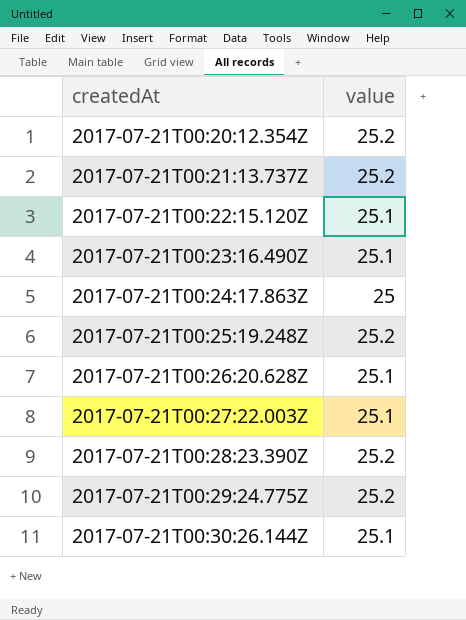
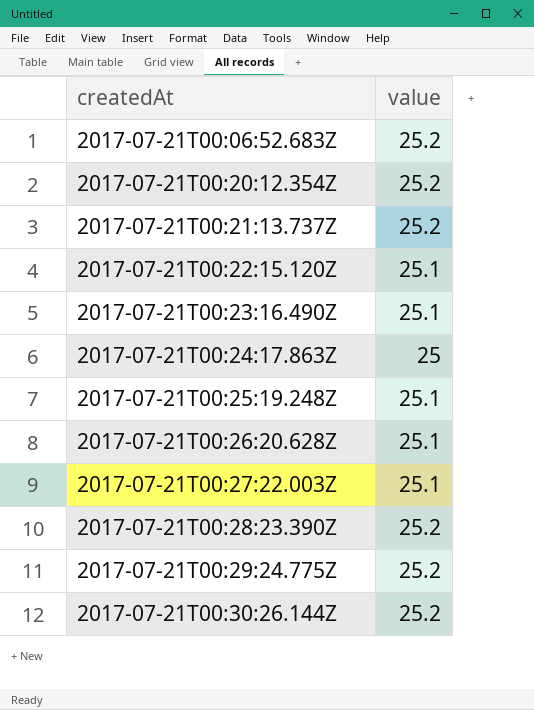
row 2017-07-21T00:06:52.683Z: none -> 25.2
2017-07-21T00:25:19.248Z | value: 25.2 -> 25.1
2017-07-21T00:30:26.144Z | value: 25.1 -> 25.2

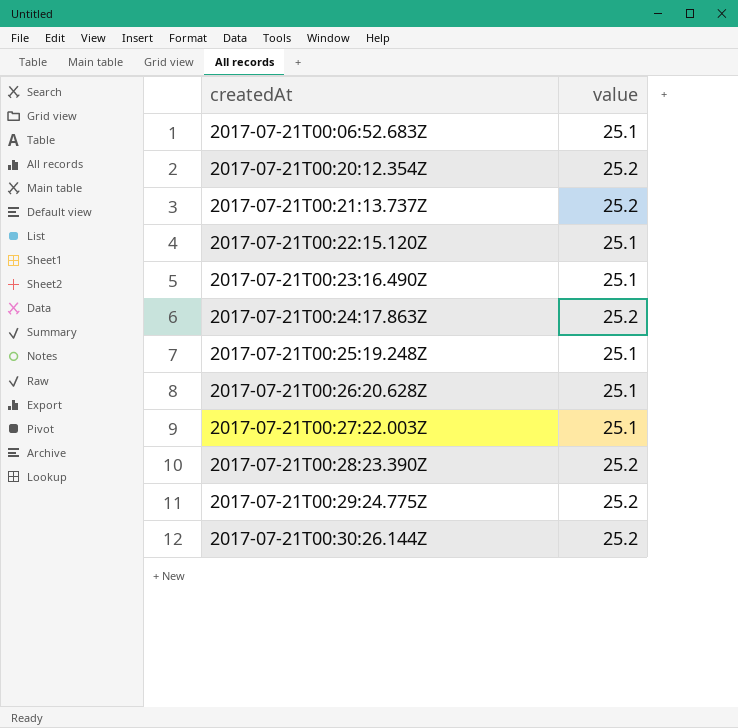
2017-07-21T00:06:52.683Z | value: 25.2 -> 25.1
2017-07-21T00:24:17.863Z | value: 25 -> 25.2

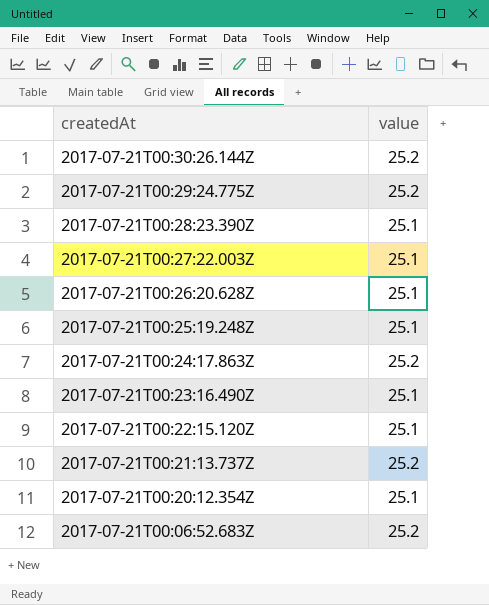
row order: createdAt ascending -> createdAt descending
2017-07-21T00:28:23.390Z | value: 25.2 -> 25.1
2017-07-21T00:20:12.354Z | value: 25.2 -> 25.1
2017-07-21T00:06:52.683Z | value: 25.1 -> 25.2

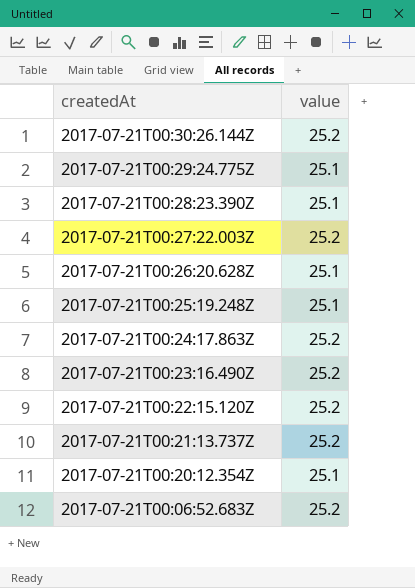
2017-07-21T00:29:24.775Z | value: 25.2 -> 25.1
2017-07-21T00:27:22.003Z | value: 25.1 -> 25.2
2017-07-21T00:23:16.490Z | value: 25.1 -> 25.2
2017-07-21T00:22:15.120Z | value: 25.1 -> 25.2

